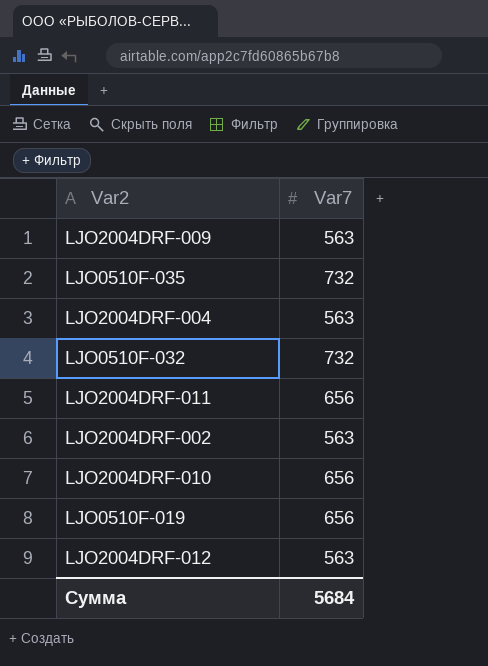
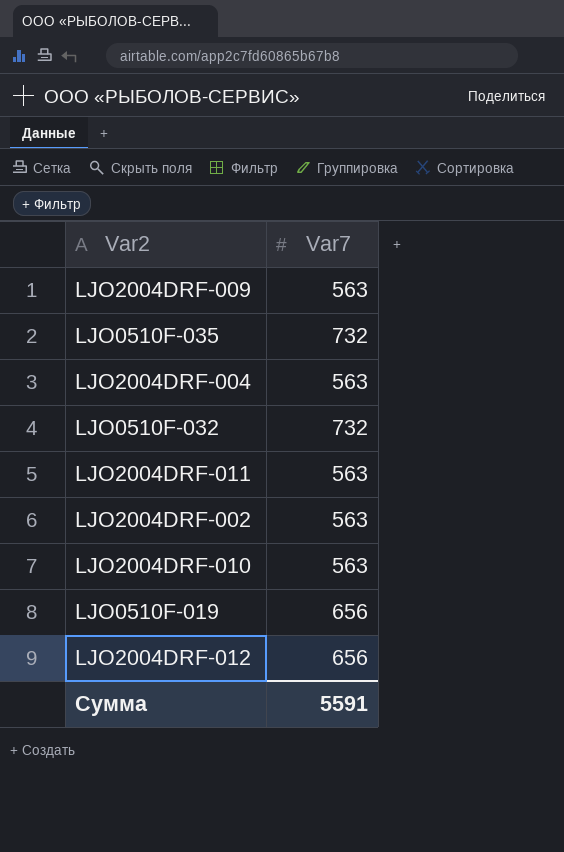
LJO2004DRF-011 | Var7: 656 -> 563
LJO2004DRF-010 | Var7: 656 -> 563
LJO2004DRF-012 | Var7: 563 -> 656
Сумма | Var7: 5684 -> 5591

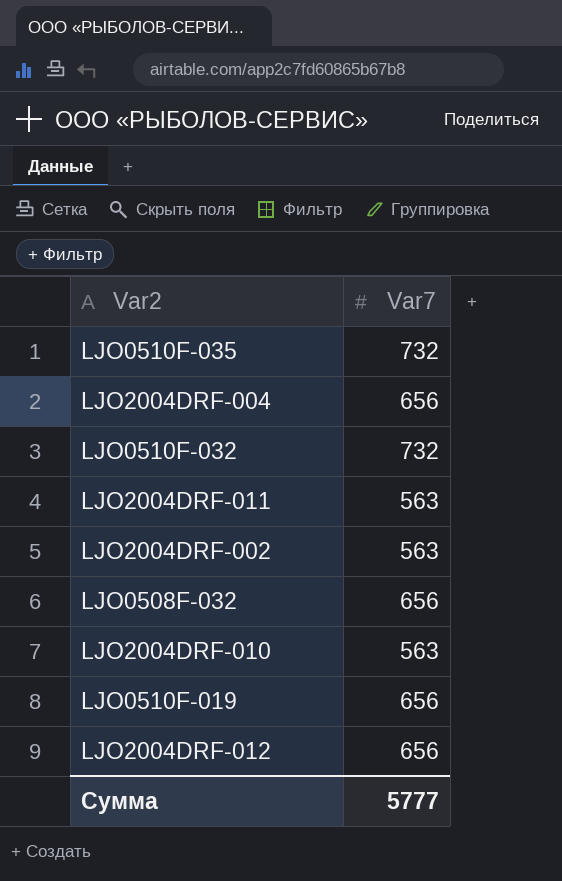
row LJO2004DRF-009: 563 -> none
LJO2004DRF-004 | Var7: 563 -> 656
row LJO0508F-032: none -> 656
Сумма | Var7: 5591 -> 5777

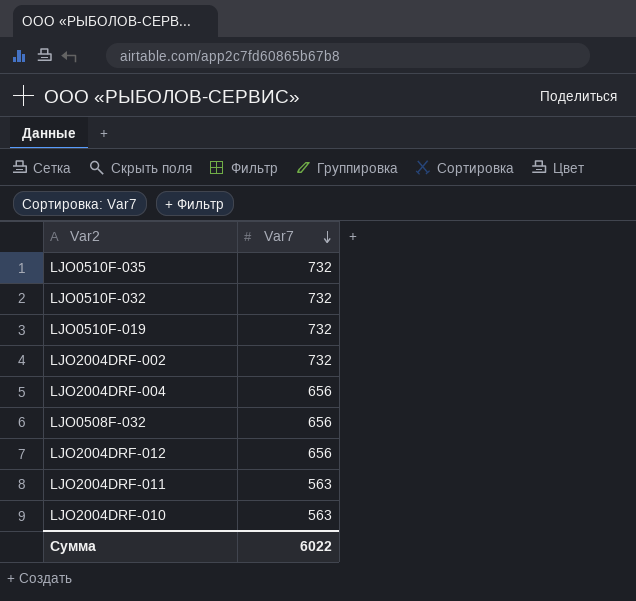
row order: none -> Var7 descending
LJO0510F-019 | Var7: 656 -> 732
LJO2004DRF-002 | Var7: 563 -> 732
Сумма | Var7: 5777 -> 6022

